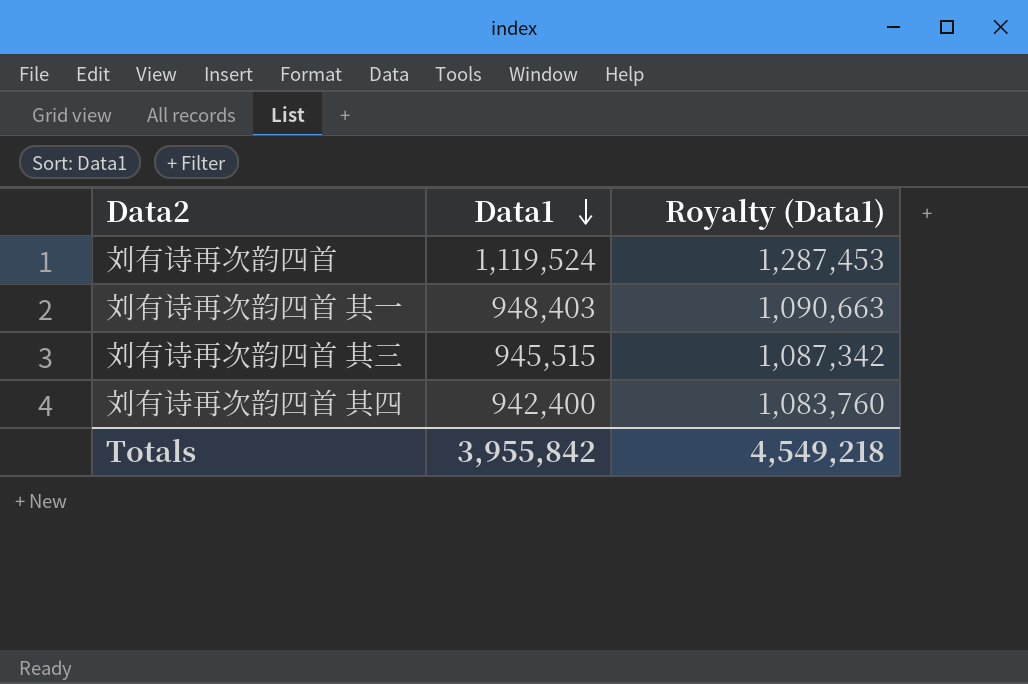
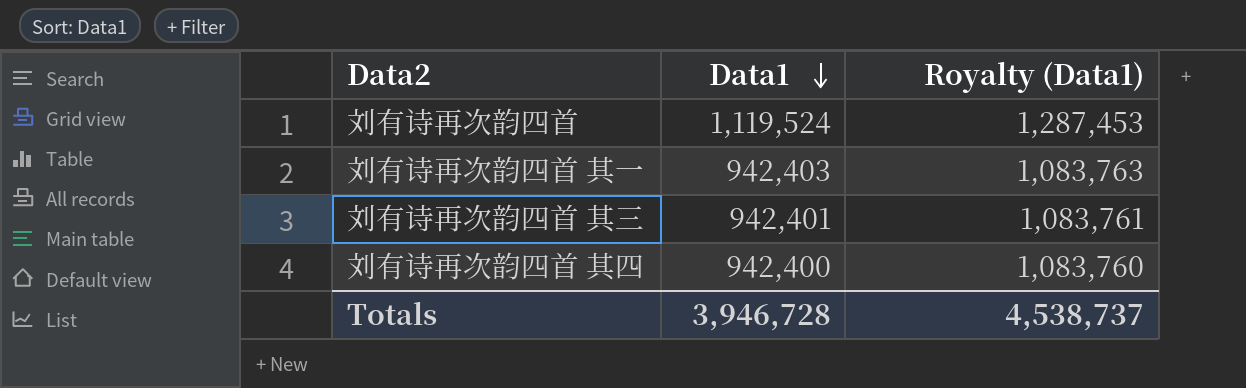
刘有诗再次韵四首 其一 | Data1: 948,403 -> 942,403
刘有诗再次韵四首 其一 | Royalty (Data1): 1,090,663 -> 1,083,763
刘有诗再次韵四首 其三 | Data1: 945,515 -> 942,401
刘有诗再次韵四首 其三 | Royalty (Data1): 1,087,342 -> 1,083,761
Totals | Data1: 3,955,842 -> 3,946,728
Totals | Royalty (Data1): 4,549,218 -> 4,538,737

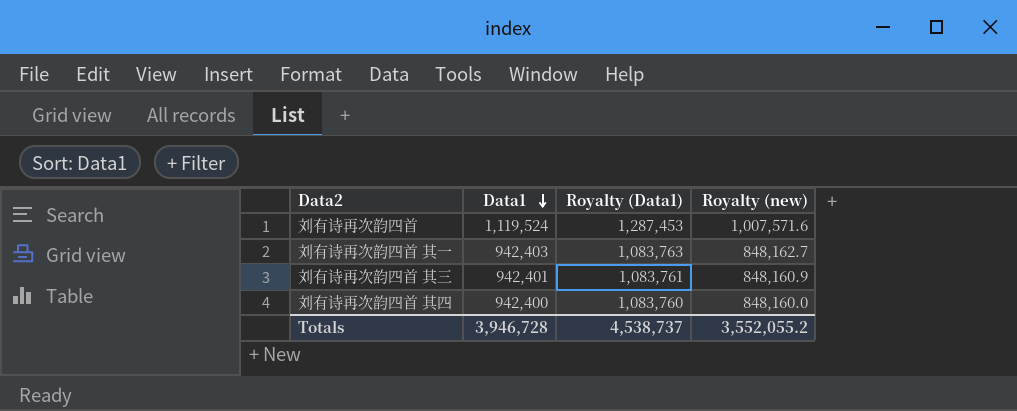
column Royalty (new) | formula: none -> [Data1] * 0.9

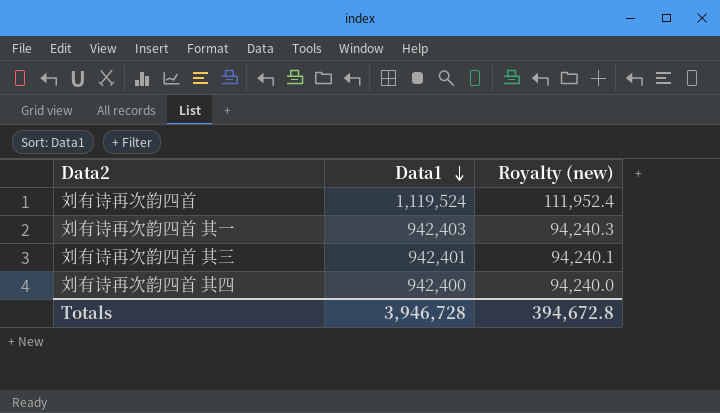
column Royalty (Data1) | formula: [Data1] * 1.15 -> none
column Royalty (new) | formula: [Data1] * 0.9 -> [Data1] * 0.1
Totals | Royalty (new): 3,552,055.2 -> 394,672.8

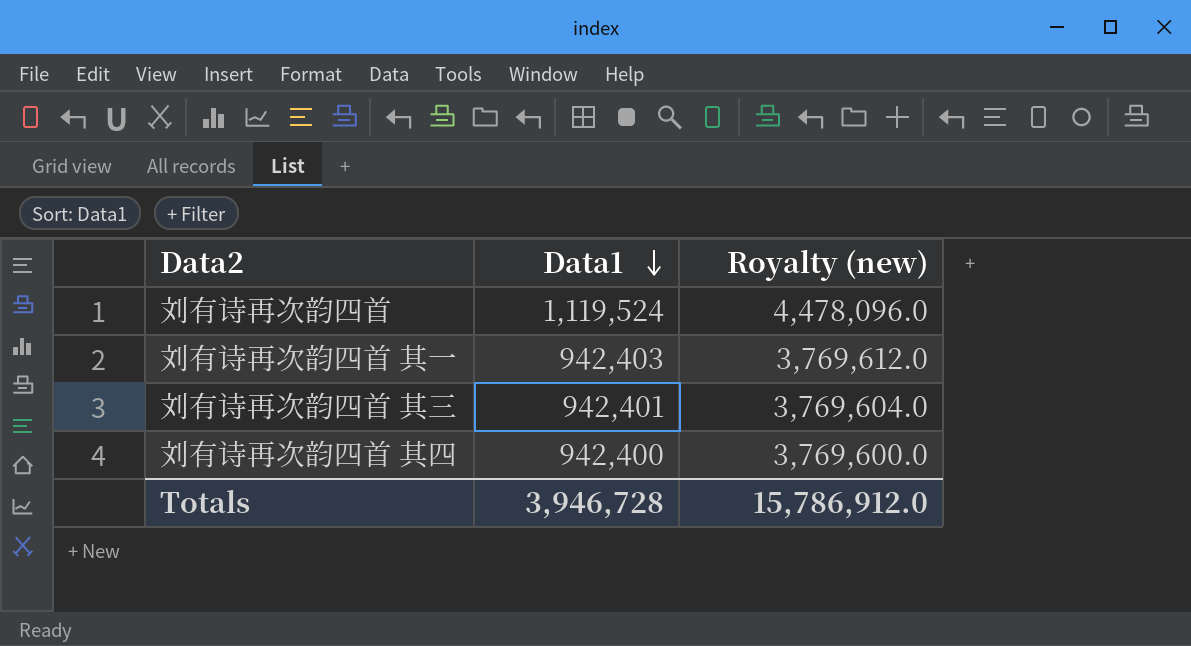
column Royalty (new) | formula: [Data1] * 0.1 -> [Data1] * 4
Totals | Royalty (new): 394,672.8 -> 15,786,912.0

